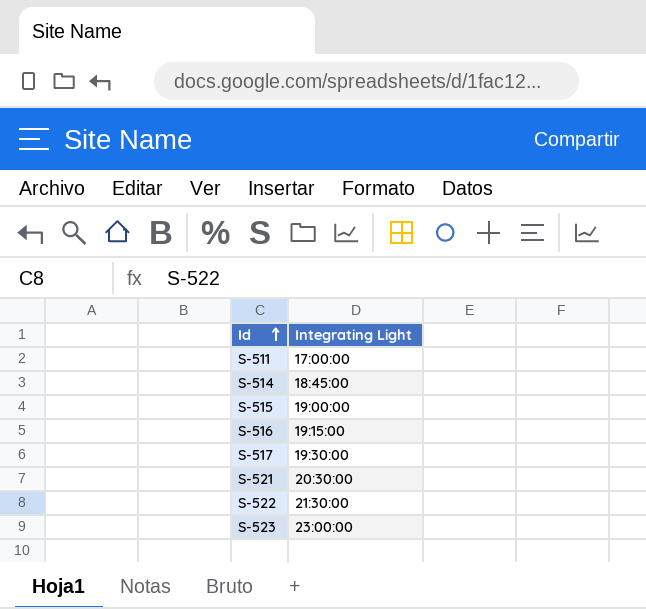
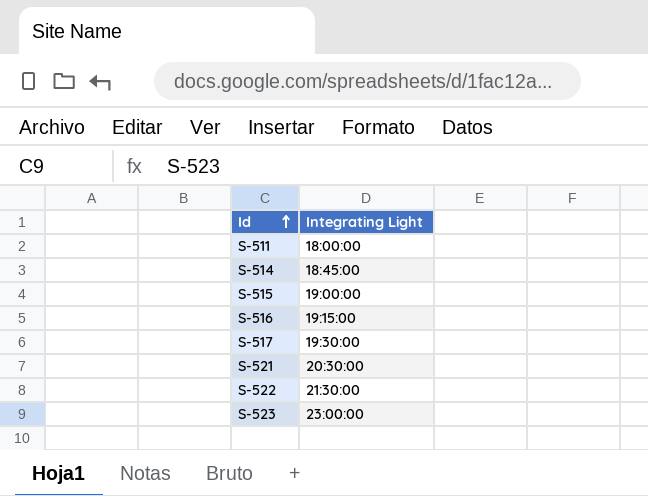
S-511 | Integrating Light: 17:00:00 -> 18:00:00

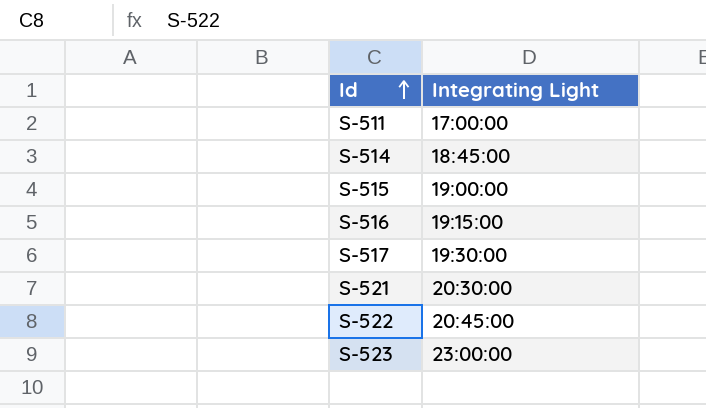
S-511 | Integrating Light: 18:00:00 -> 17:00:00
S-522 | Integrating Light: 21:30:00 -> 20:45:00

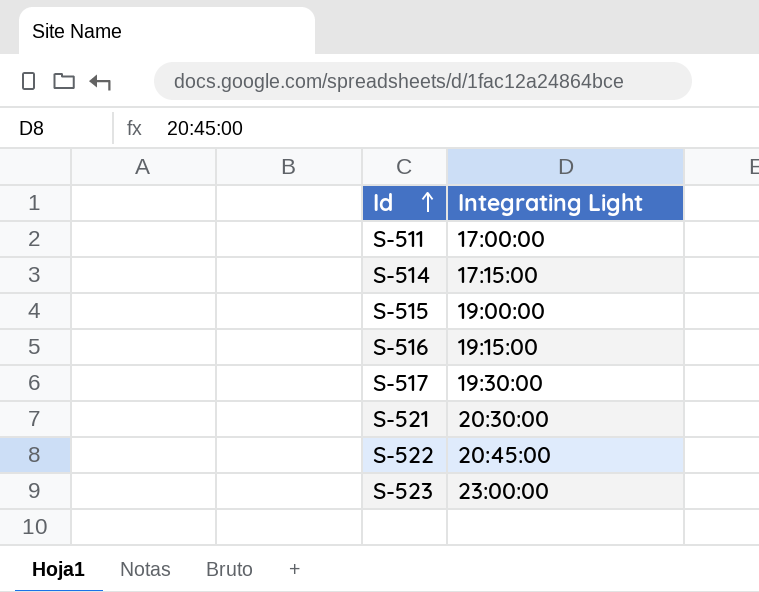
S-514 | Integrating Light: 18:45:00 -> 17:15:00

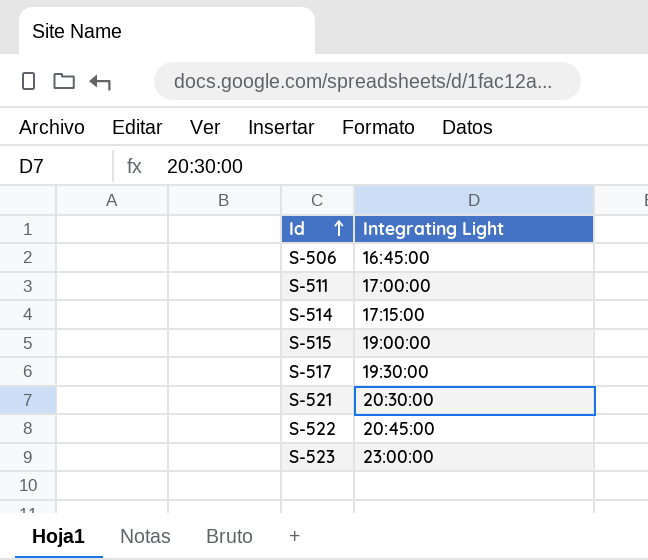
row S-516: 19:15:00 -> none
row S-506: none -> 16:45:00

